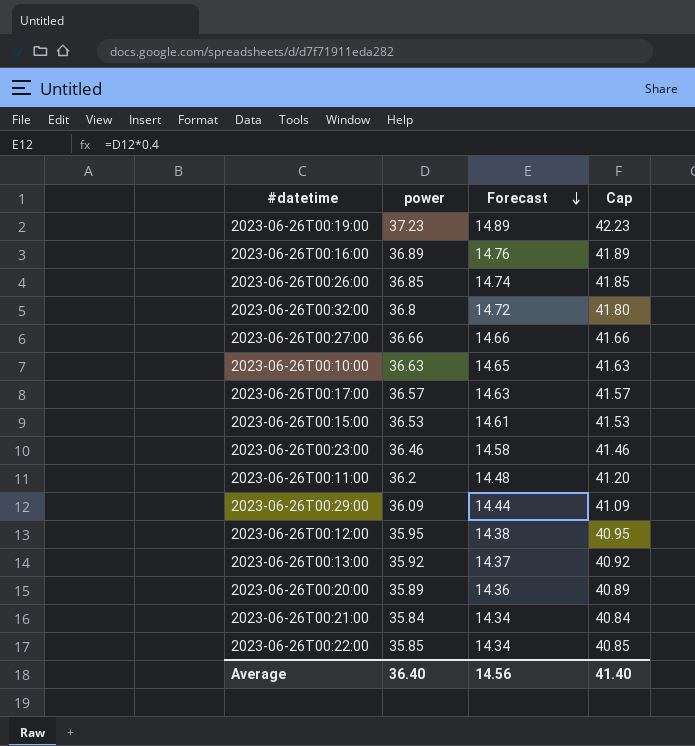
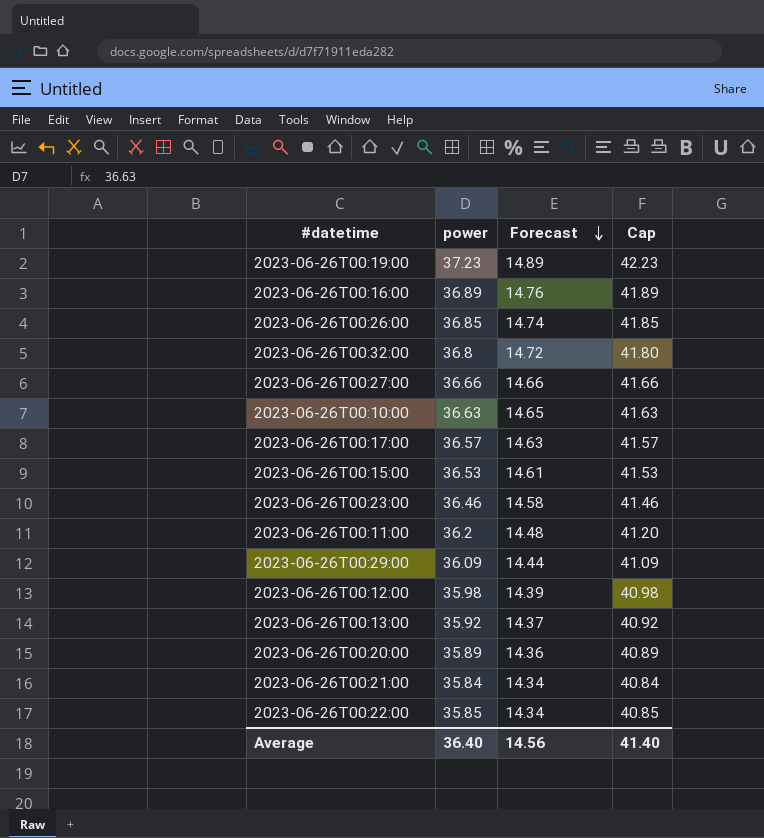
2023-06-26T00:12:00 | power: 35.95 -> 35.98
2023-06-26T00:12:00 | Forecast: 14.38 -> 14.39
2023-06-26T00:12:00 | Cap: 40.95 -> 40.98

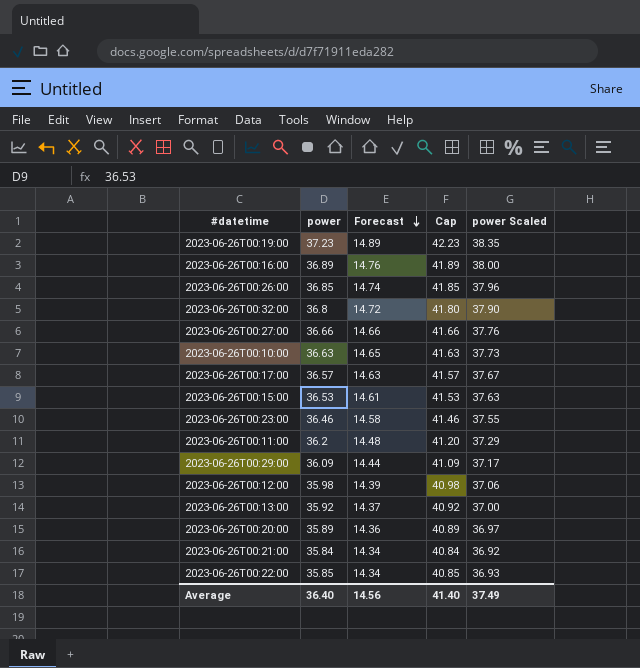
column power Scaled | formula: none -> [power] * 1.03

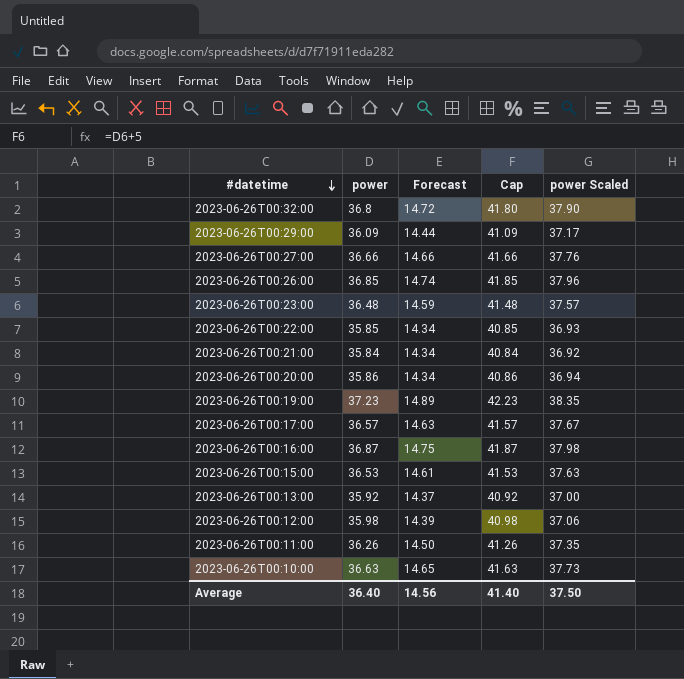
row order: Forecast descending -> #datetime descending
2023-06-26T00:23:00 | power: 36.46 -> 36.48
2023-06-26T00:23:00 | Forecast: 14.58 -> 14.59
2023-06-26T00:23:00 | Cap: 41.46 -> 41.48
2023-06-26T00:23:00 | power Scaled: 37.55 -> 37.57
2023-06-26T00:20:00 | power: 35.89 -> 35.86
2023-06-26T00:20:00 | Forecast: 14.36 -> 14.34
2023-06-26T00:20:00 | Cap: 40.89 -> 40.86
2023-06-26T00:20:00 | power Scaled: 36.97 -> 36.94
2023-06-26T00:16:00 | power: 36.89 -> 36.87
2023-06-26T00:16:00 | Forecast: 14.76 -> 14.75
2023-06-26T00:16:00 | Cap: 41.89 -> 41.87
2023-06-26T00:16:00 | power Scaled: 38.00 -> 37.98
2023-06-26T00:11:00 | power: 36.2 -> 36.26
2023-06-26T00:11:00 | Forecast: 14.48 -> 14.50
2023-06-26T00:11:00 | Cap: 41.20 -> 41.26
2023-06-26T00:11:00 | power Scaled: 37.29 -> 37.35
Average | power Scaled: 37.49 -> 37.50

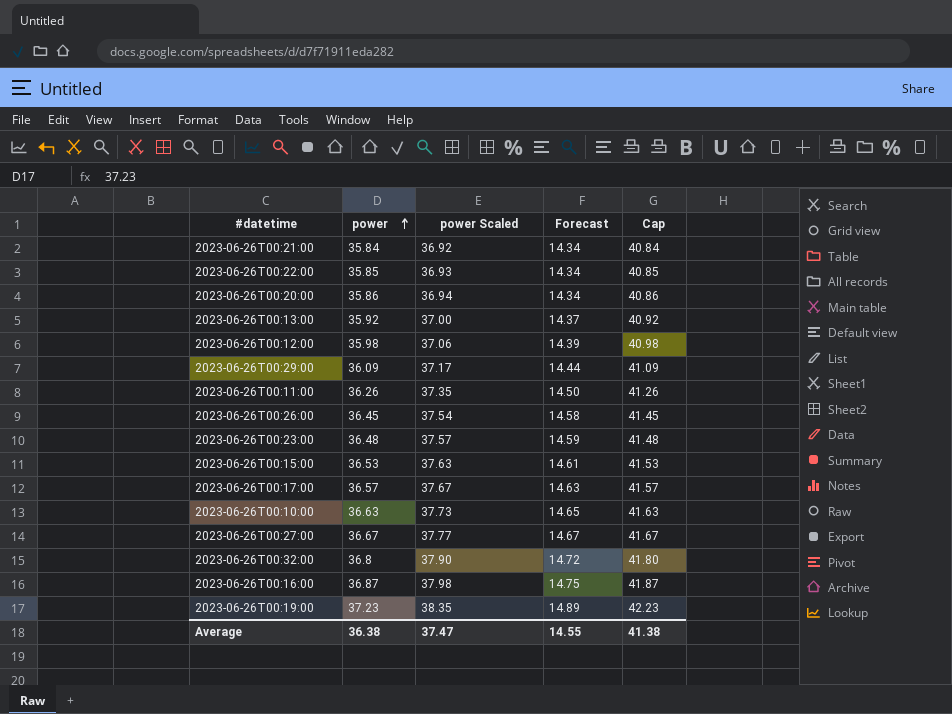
row order: #datetime descending -> power ascending
column power Scaled | position: 5 -> 3
2023-06-26T00:26:00 | power: 36.85 -> 36.45
2023-06-26T00:26:00 | power Scaled: 37.96 -> 37.54
2023-06-26T00:26:00 | Forecast: 14.74 -> 14.58
2023-06-26T00:26:00 | Cap: 41.85 -> 41.45
2023-06-26T00:27:00 | power: 36.66 -> 36.67
2023-06-26T00:27:00 | power Scaled: 37.76 -> 37.77
2023-06-26T00:27:00 | Forecast: 14.66 -> 14.67
2023-06-26T00:27:00 | Cap: 41.66 -> 41.67
Average | power: 36.40 -> 36.38
Average | power Scaled: 37.50 -> 37.47
Average | Forecast: 14.56 -> 14.55
Average | Cap: 41.40 -> 41.38

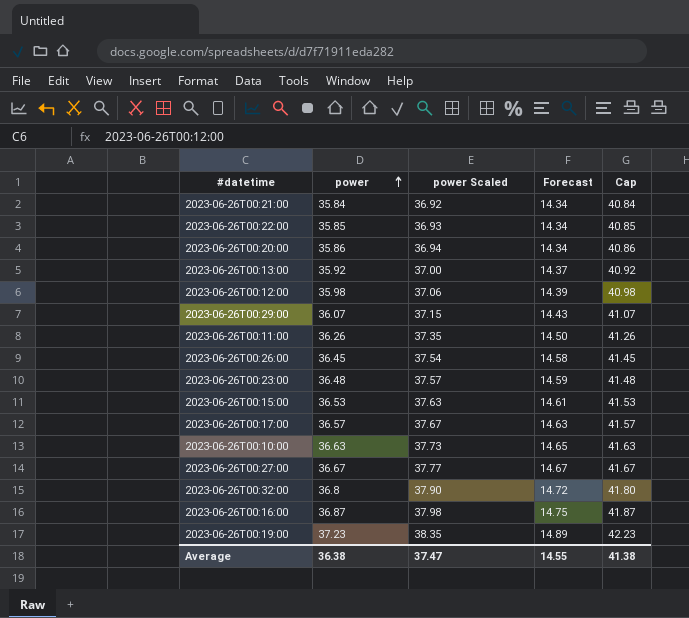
2023-06-26T00:29:00 | power: 36.09 -> 36.07
2023-06-26T00:29:00 | power Scaled: 37.17 -> 37.15
2023-06-26T00:29:00 | Forecast: 14.44 -> 14.43
2023-06-26T00:29:00 | Cap: 41.09 -> 41.07

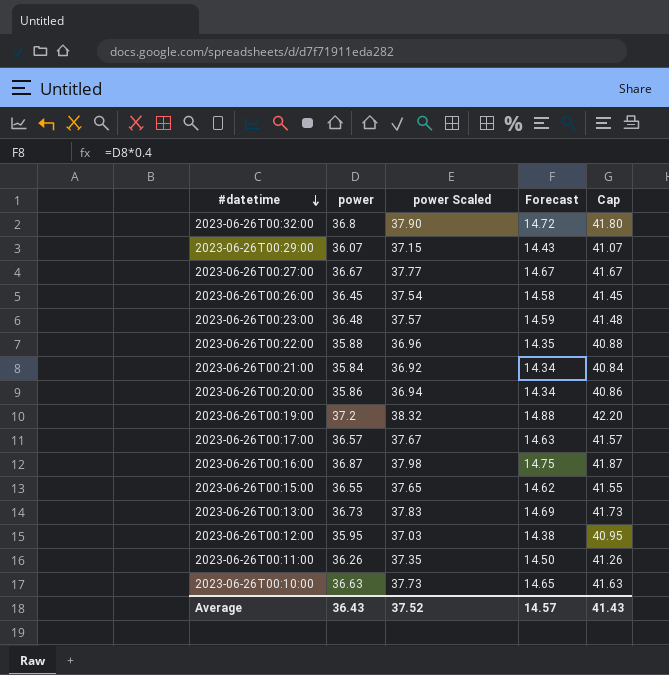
row order: power ascending -> #datetime descending
2023-06-26T00:22:00 | power: 35.85 -> 35.88
2023-06-26T00:22:00 | power Scaled: 36.93 -> 36.96
2023-06-26T00:22:00 | Forecast: 14.34 -> 14.35
2023-06-26T00:22:00 | Cap: 40.85 -> 40.88
2023-06-26T00:19:00 | power: 37.23 -> 37.2
2023-06-26T00:19:00 | power Scaled: 38.35 -> 38.32
2023-06-26T00:19:00 | Forecast: 14.89 -> 14.88
2023-06-26T00:19:00 | Cap: 42.23 -> 42.20
2023-06-26T00:15:00 | power: 36.53 -> 36.55
2023-06-26T00:15:00 | power Scaled: 37.63 -> 37.65
2023-06-26T00:15:00 | Forecast: 14.61 -> 14.62
2023-06-26T00:15:00 | Cap: 41.53 -> 41.55
2023-06-26T00:13:00 | power: 35.92 -> 36.73
2023-06-26T00:13:00 | power Scaled: 37.00 -> 37.83
2023-06-26T00:13:00 | Forecast: 14.37 -> 14.69
2023-06-26T00:13:00 | Cap: 40.92 -> 41.73
2023-06-26T00:12:00 | power: 35.98 -> 35.95
2023-06-26T00:12:00 | power Scaled: 37.06 -> 37.03
2023-06-26T00:12:00 | Forecast: 14.39 -> 14.38
2023-06-26T00:12:00 | Cap: 40.98 -> 40.95
Average | power: 36.38 -> 36.43
Average | power Scaled: 37.47 -> 37.52
Average | Forecast: 14.55 -> 14.57
Average | Cap: 41.38 -> 41.43

